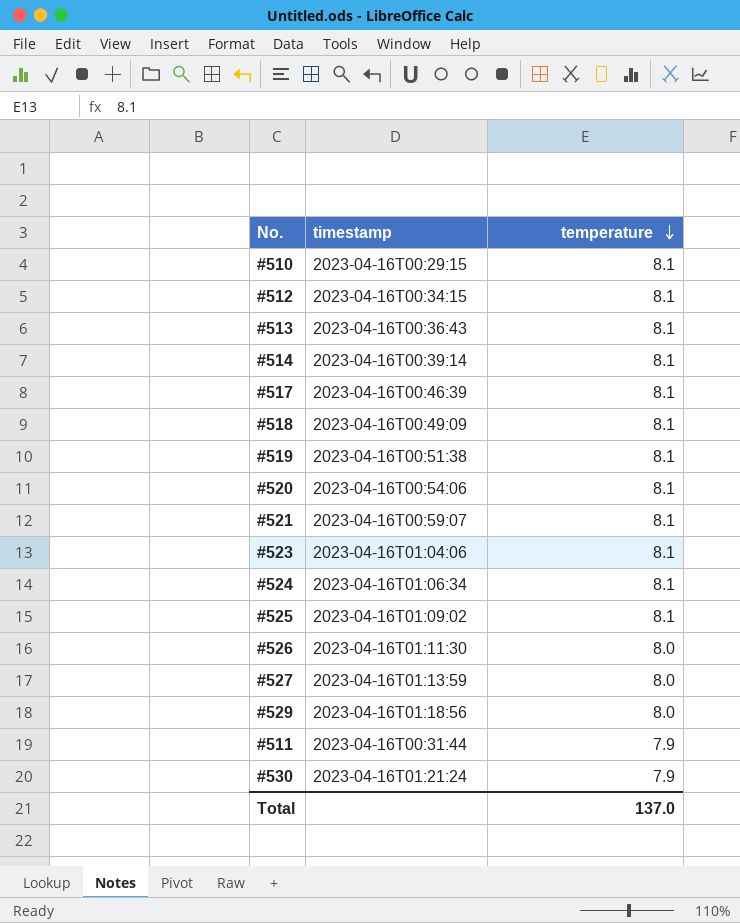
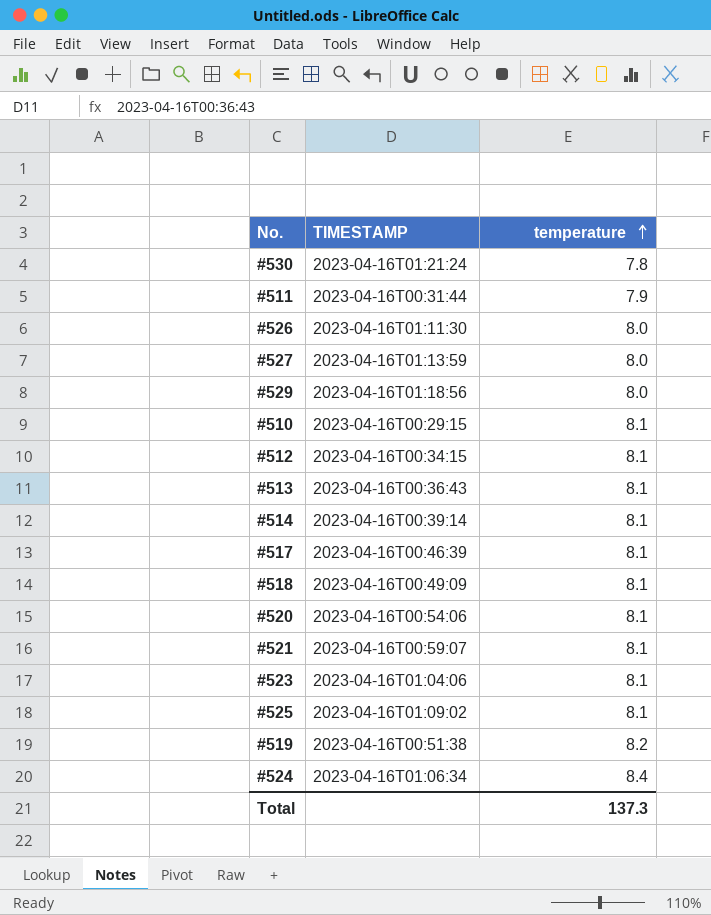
row order: temperature descending -> temperature ascending
column name: timestamp -> TIMESTAMP
#530 | temperature: 7.9 -> 7.8
#519 | temperature: 8.1 -> 8.2
#524 | temperature: 8.1 -> 8.4
Total | temperature: 137.0 -> 137.3

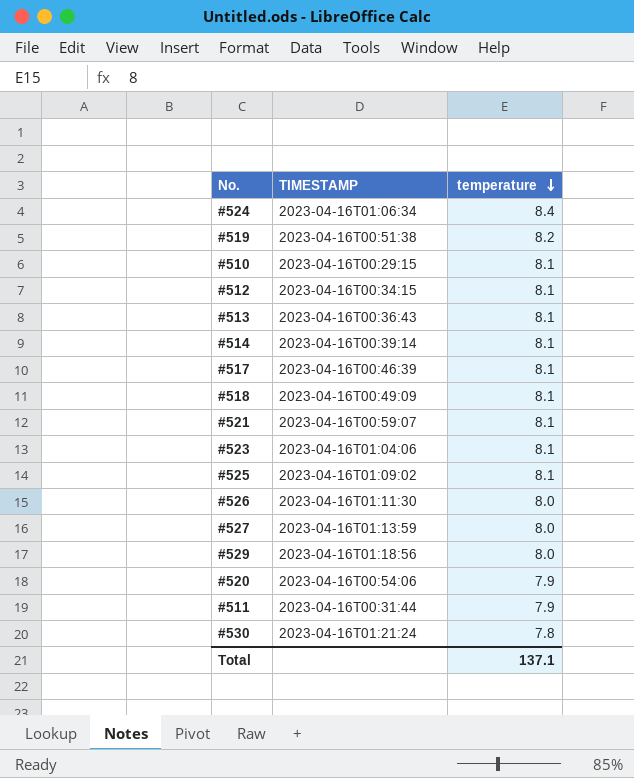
row order: temperature ascending -> temperature descending
#520 | temperature: 8.1 -> 7.9
Total | temperature: 137.3 -> 137.1

